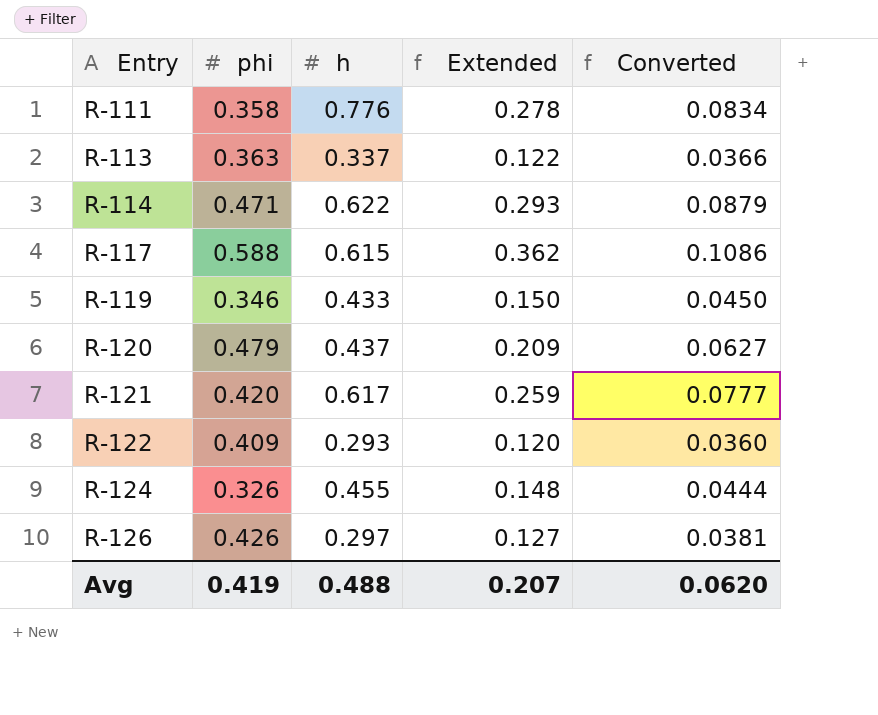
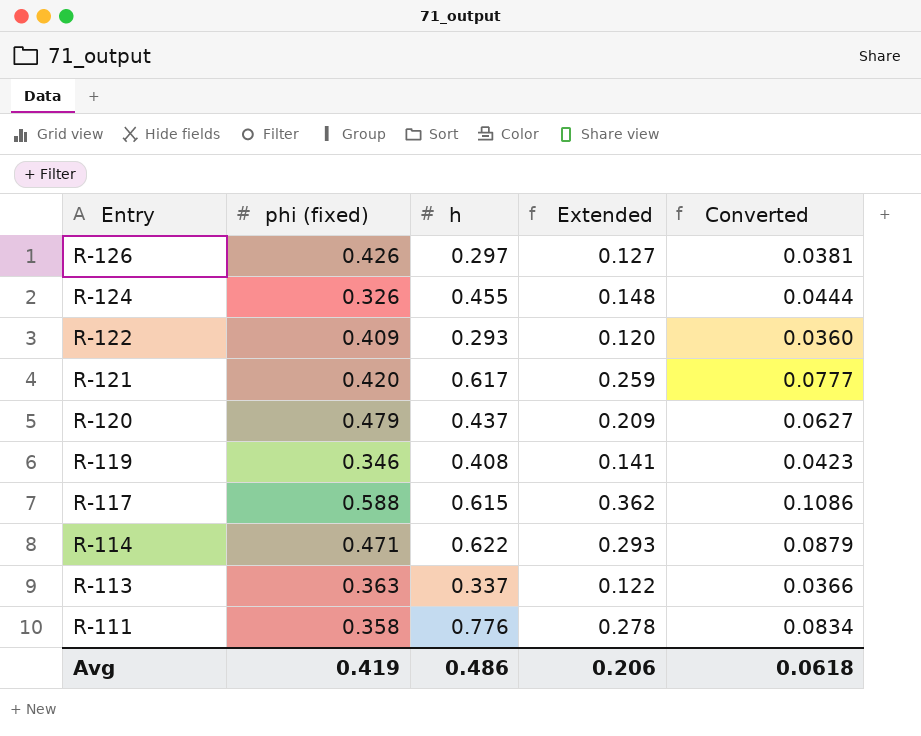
row order: Entry ascending -> Entry descending
column name: phi -> phi (fixed)
R-119 | h: 0.433 -> 0.408
R-119 | Extended: 0.150 -> 0.141
R-119 | Converted: 0.0450 -> 0.0423
Avg | h: 0.488 -> 0.486
Avg | Extended: 0.207 -> 0.206
Avg | Converted: 0.0620 -> 0.0618

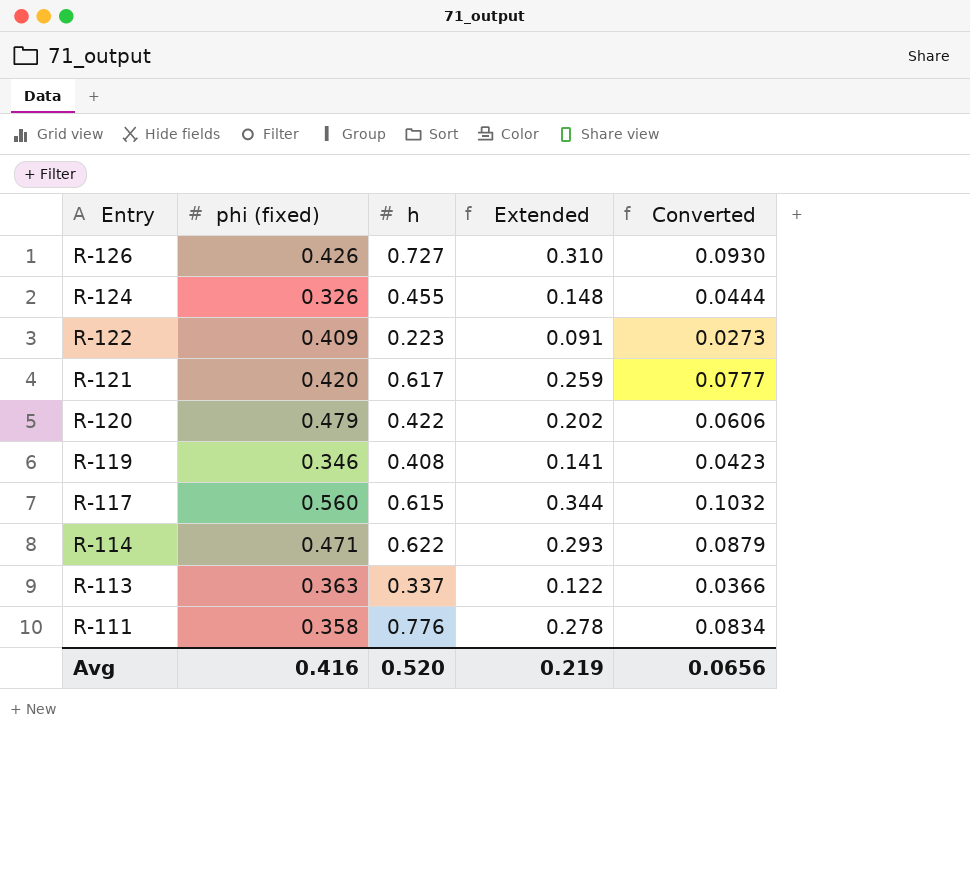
R-126 | h: 0.297 -> 0.727
R-126 | Extended: 0.127 -> 0.310
R-126 | Converted: 0.0381 -> 0.0930
R-122 | h: 0.293 -> 0.223
R-122 | Extended: 0.120 -> 0.091
R-122 | Converted: 0.0360 -> 0.0273
R-120 | h: 0.437 -> 0.422
R-120 | Extended: 0.209 -> 0.202
R-120 | Converted: 0.0627 -> 0.0606
R-117 | phi (fixed): 0.588 -> 0.560
R-117 | Extended: 0.362 -> 0.344
R-117 | Converted: 0.1086 -> 0.1032
Avg | phi (fixed): 0.419 -> 0.416
Avg | h: 0.486 -> 0.520
Avg | Extended: 0.206 -> 0.219
Avg | Converted: 0.0618 -> 0.0656

